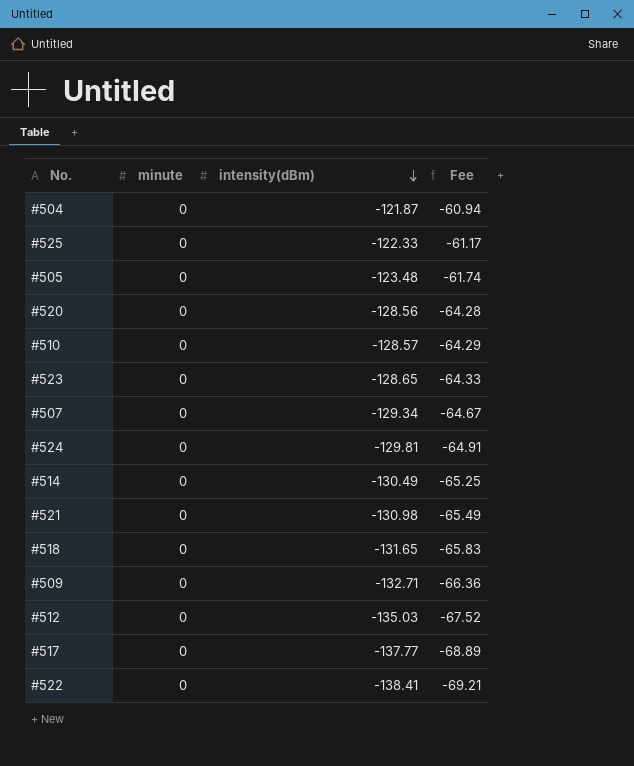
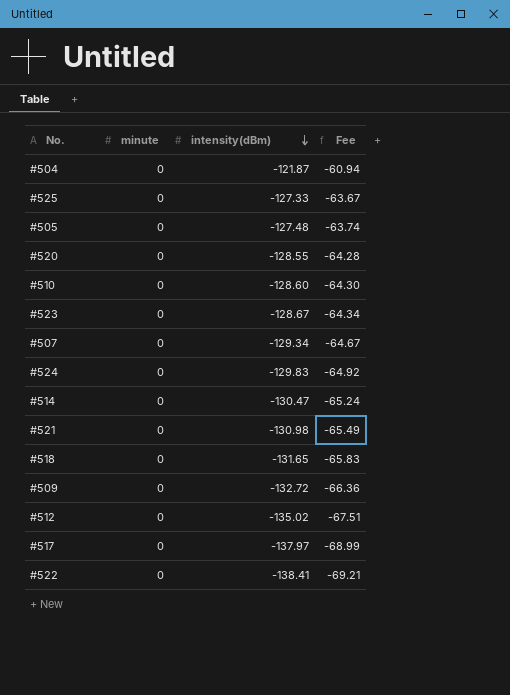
#525 | intensity(dBm): -122.33 -> -127.33
#525 | Fee: -61.17 -> -63.67
#505 | intensity(dBm): -123.48 -> -127.48
#505 | Fee: -61.74 -> -63.74
#520 | intensity(dBm): -128.56 -> -128.55
#510 | intensity(dBm): -128.57 -> -128.60
#510 | Fee: -64.29 -> -64.30
#523 | intensity(dBm): -128.65 -> -128.67
#523 | Fee: -64.33 -> -64.34
#524 | intensity(dBm): -129.81 -> -129.83
#524 | Fee: -64.91 -> -64.92
#514 | intensity(dBm): -130.49 -> -130.47
#514 | Fee: -65.25 -> -65.24
#509 | intensity(dBm): -132.71 -> -132.72
#512 | intensity(dBm): -135.03 -> -135.02
#512 | Fee: -67.52 -> -67.51
#517 | intensity(dBm): -137.77 -> -137.97
#517 | Fee: -68.89 -> -68.99

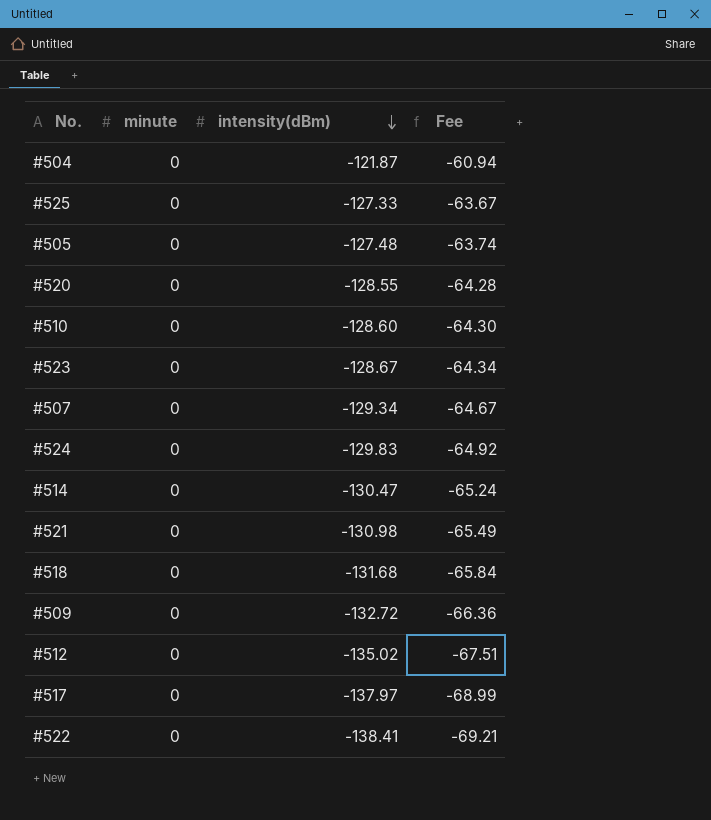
#518 | intensity(dBm): -131.65 -> -131.68
#518 | Fee: -65.83 -> -65.84

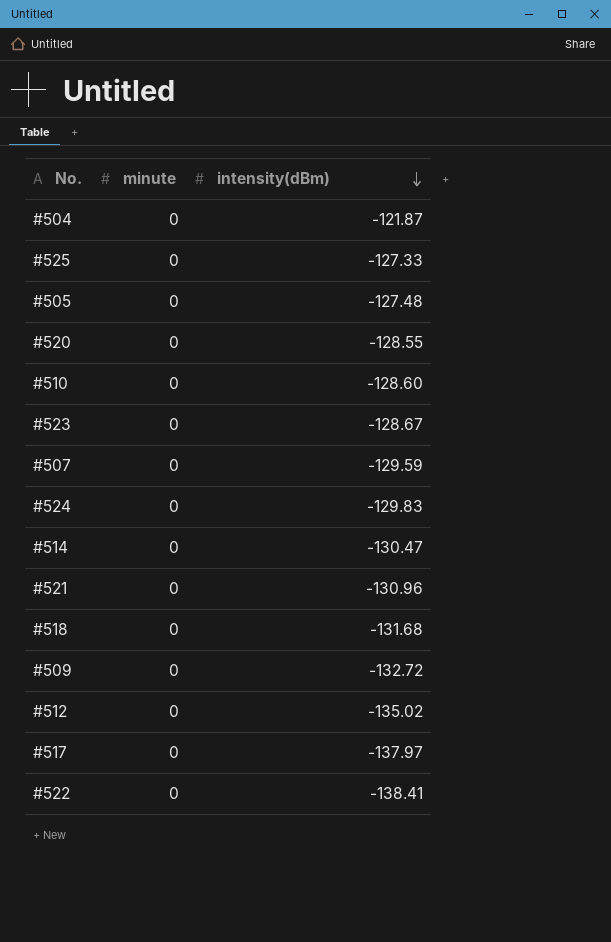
column Fee | formula: [intensity(dBm)] * 0.5 -> none
#507 | intensity(dBm): -129.34 -> -129.59
#521 | intensity(dBm): -130.98 -> -130.96

